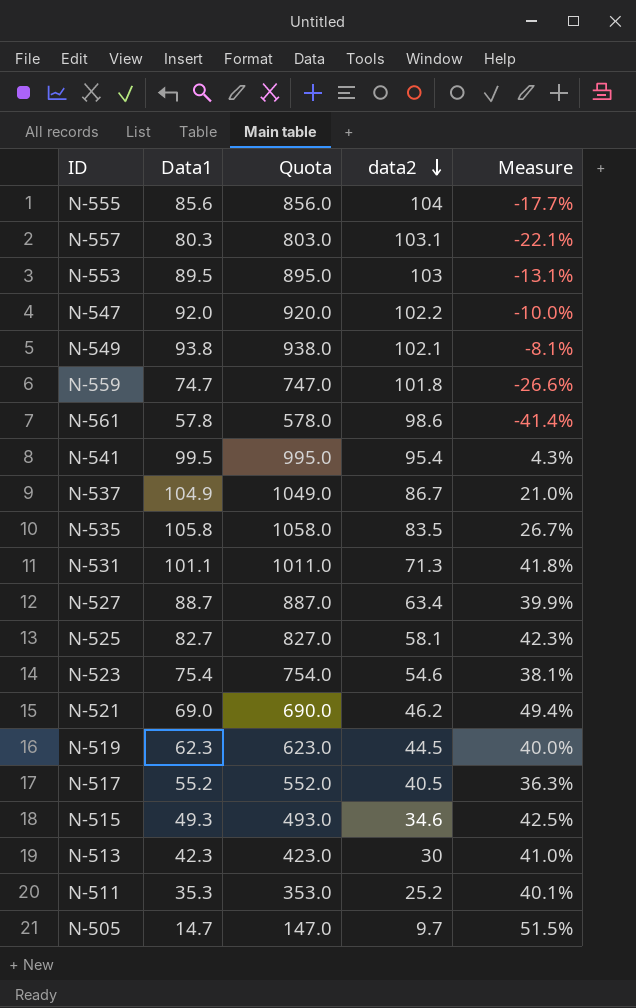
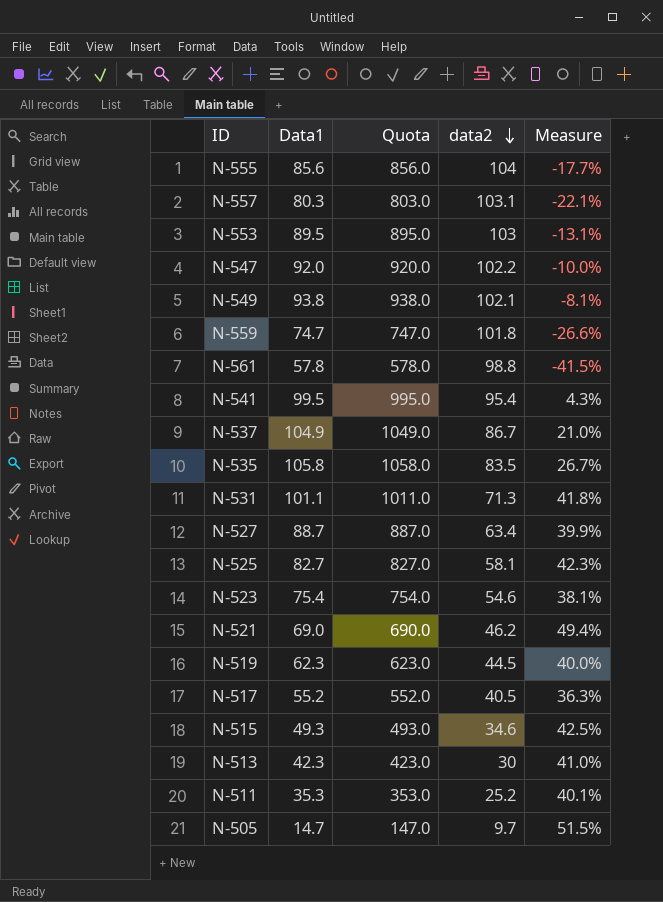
N-561 | data2: 98.6 -> 98.8
N-561 | Measure: -41.4% -> -41.5%

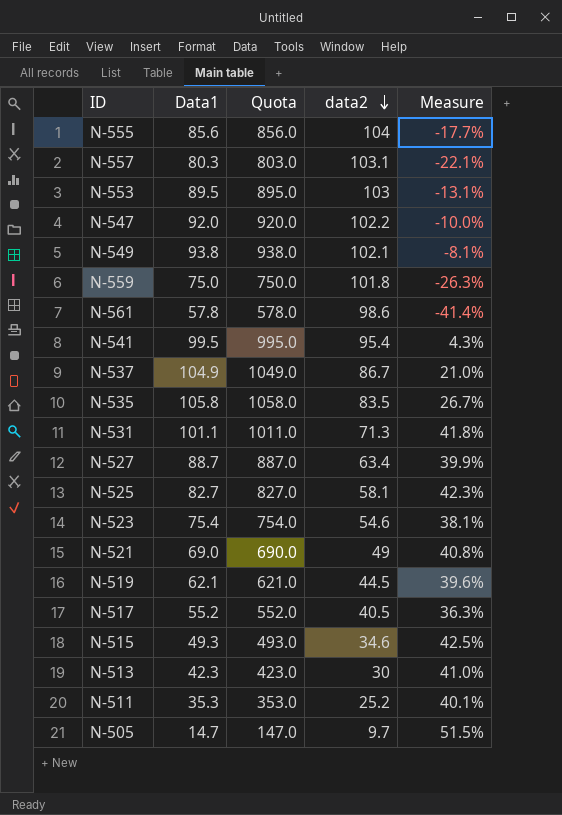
N-559 | Data1: 74.7 -> 75.0
N-559 | Quota: 747.0 -> 750.0
N-559 | Measure: -26.6% -> -26.3%
N-561 | data2: 98.8 -> 98.6
N-561 | Measure: -41.5% -> -41.4%
N-521 | data2: 46.2 -> 49
N-521 | Measure: 49.4% -> 40.8%
N-519 | Data1: 62.3 -> 62.1
N-519 | Quota: 623.0 -> 621.0
N-519 | Measure: 40.0% -> 39.6%

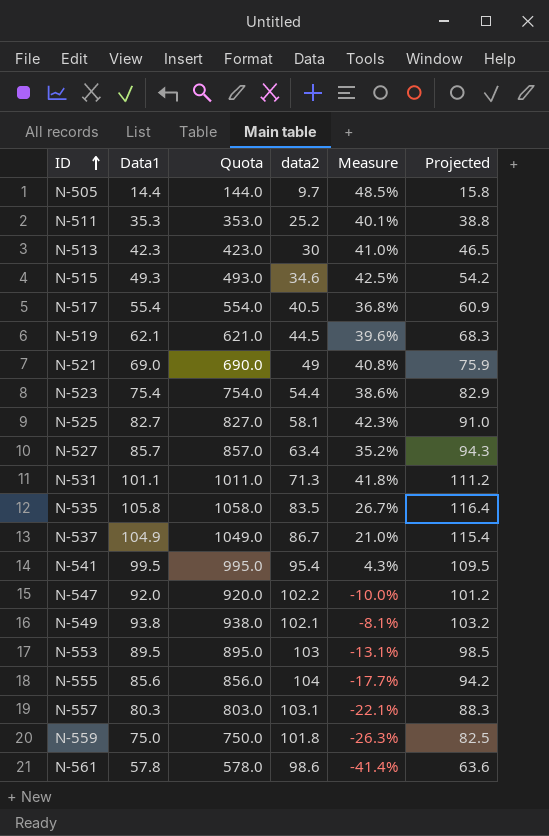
row order: data2 descending -> ID ascending
column Projected | formula: none -> [Data1] * 1.1
N-505 | Data1: 14.7 -> 14.4
N-505 | Quota: 147.0 -> 144.0
N-505 | Measure: 51.5% -> 48.5%
N-517 | Data1: 55.2 -> 55.4
N-517 | Quota: 552.0 -> 554.0
N-517 | Measure: 36.3% -> 36.8%
N-523 | data2: 54.6 -> 54.4
N-523 | Measure: 38.1% -> 38.6%
N-527 | Data1: 88.7 -> 85.7
N-527 | Quota: 887.0 -> 857.0
N-527 | Measure: 39.9% -> 35.2%

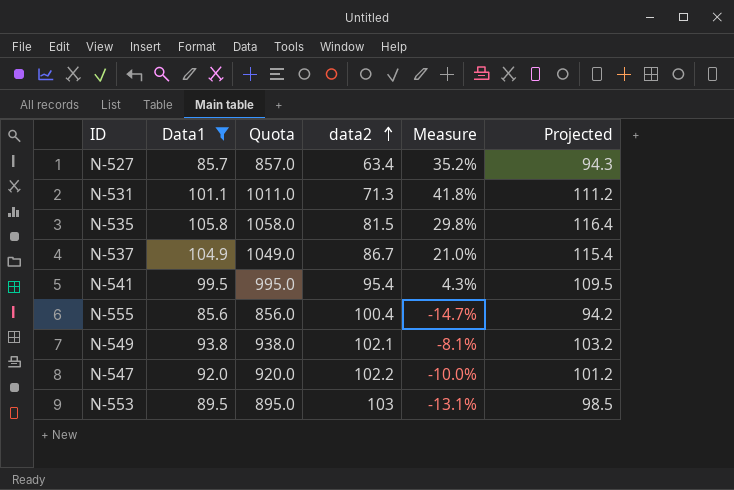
filter: none -> Data1 >= 85.6
row order: ID ascending -> data2 ascending
N-535 | data2: 83.5 -> 81.5
N-535 | Measure: 26.7% -> 29.8%
N-555 | data2: 104 -> 100.4
N-555 | Measure: -17.7% -> -14.7%

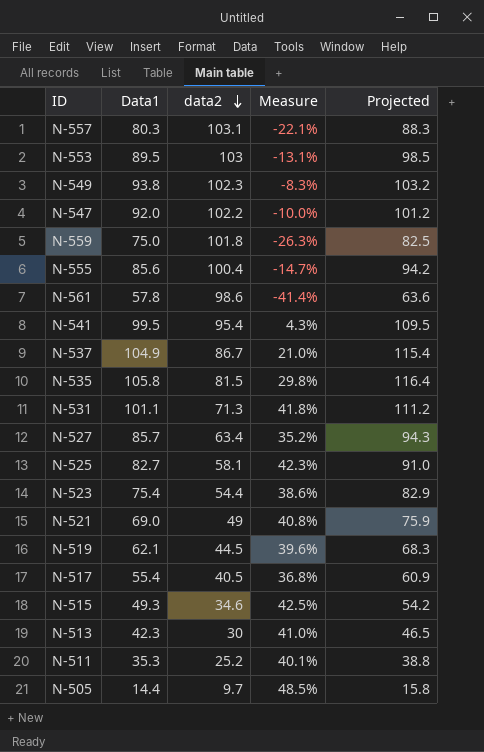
filter: Data1 >= 85.6 -> none
row order: data2 ascending -> data2 descending
column Quota | formula: [Data1] * 10 -> none
N-549 | data2: 102.1 -> 102.3
N-549 | Measure: -8.1% -> -8.3%

